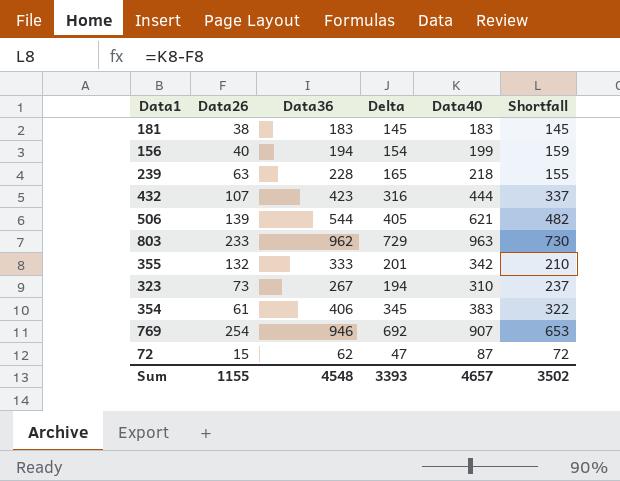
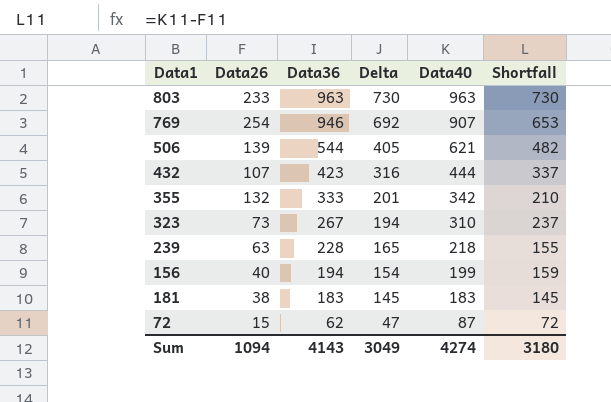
row order: none -> Data36 descending
row 354: 61 | 406 | 345 | 383 | 322 -> none
803 | Data36: 962 -> 963
803 | Delta: 729 -> 730
Sum | Data26: 1155 -> 1094
Sum | Data36: 4548 -> 4143
Sum | Delta: 3393 -> 3049
Sum | Data40: 4657 -> 4274
Sum | Shortfall: 3502 -> 3180

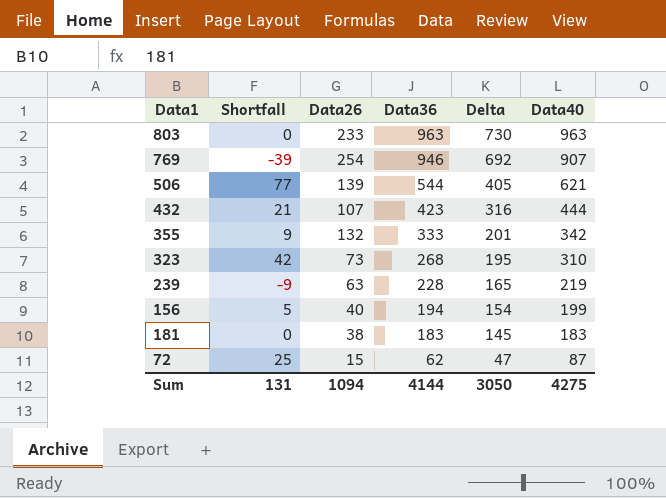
column Shortfall | formula: [Data40] - [Data26] -> [Data40] - [Data36]
column Shortfall | position: 6 -> 2
323 | Data36: 267 -> 268
323 | Delta: 194 -> 195
239 | Data40: 218 -> 219
Sum | Shortfall: 3180 -> 131
Sum | Data36: 4143 -> 4144
Sum | Delta: 3049 -> 3050
Sum | Data40: 4274 -> 4275

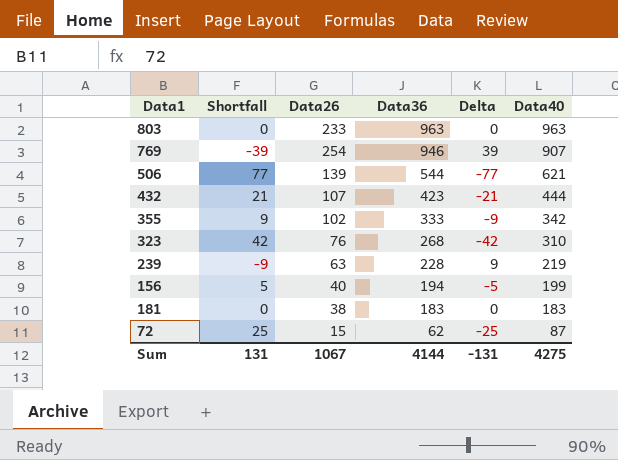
column Delta | formula: [Data36] - [Data26] -> [Data36] - [Data40]
355 | Data26: 132 -> 102
323 | Data26: 73 -> 76
Sum | Data26: 1094 -> 1067
Sum | Delta: 3050 -> -131

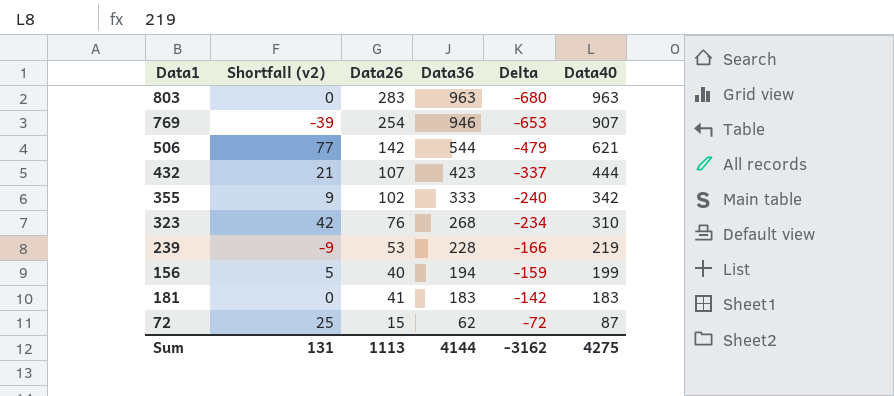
column name: Shortfall -> Shortfall (v2)
column Delta | formula: [Data36] - [Data40] -> [Data26] - [Data40]
803 | Data26: 233 -> 283
506 | Data26: 139 -> 142
239 | Data26: 63 -> 53
181 | Data26: 38 -> 41
Sum | Data26: 1067 -> 1113
Sum | Delta: -131 -> -3162

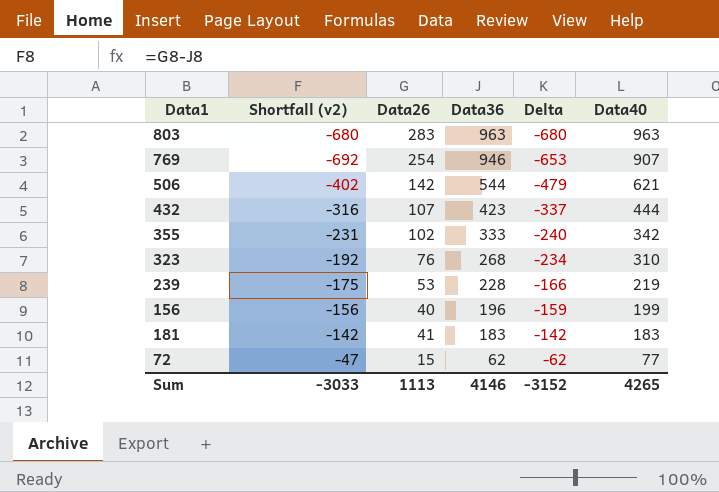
column Shortfall (v2) | formula: [Data40] - [Data36] -> [Data26] - [Data36]
156 | Data36: 194 -> 196
72 | Delta: -72 -> -62
72 | Data40: 87 -> 77
Sum | Shortfall (v2): 131 -> -3033
Sum | Data36: 4144 -> 4146
Sum | Delta: -3162 -> -3152
Sum | Data40: 4275 -> 4265

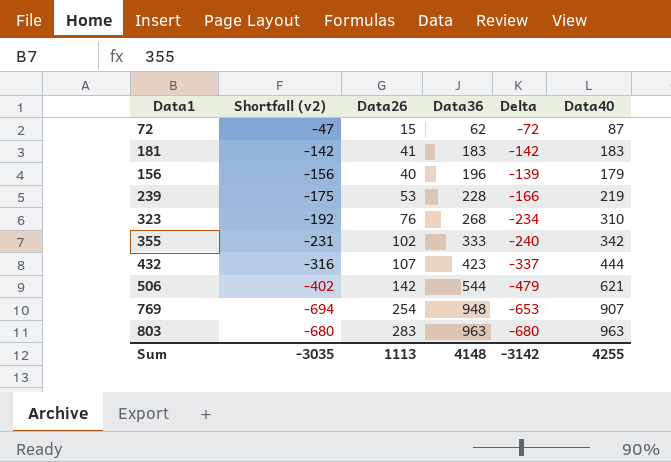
row order: Data36 descending -> Data36 ascending
72 | Delta: -62 -> -72
72 | Data40: 77 -> 87
156 | Delta: -159 -> -139
156 | Data40: 199 -> 179
769 | Shortfall (v2): -692 -> -694
769 | Data36: 946 -> 948
Sum | Shortfall (v2): -3033 -> -3035
Sum | Data36: 4146 -> 4148
Sum | Delta: -3152 -> -3142
Sum | Data40: 4265 -> 4255

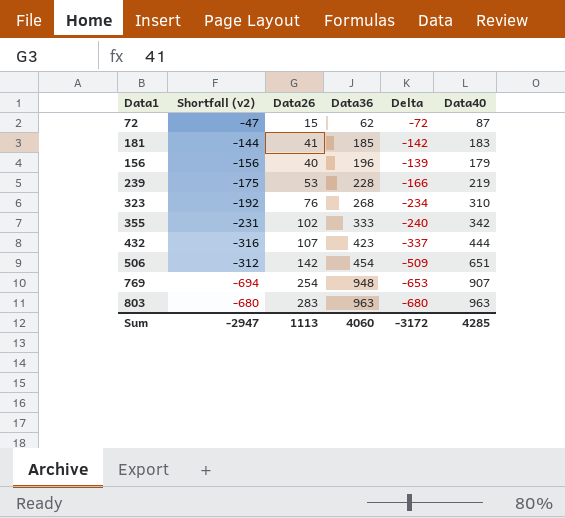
181 | Shortfall (v2): -142 -> -144
181 | Data36: 183 -> 185
506 | Shortfall (v2): -402 -> -312
506 | Data36: 544 -> 454
506 | Delta: -479 -> -509
506 | Data40: 621 -> 651
Sum | Shortfall (v2): -3035 -> -2947
Sum | Data36: 4148 -> 4060
Sum | Delta: -3142 -> -3172
Sum | Data40: 4255 -> 4285

